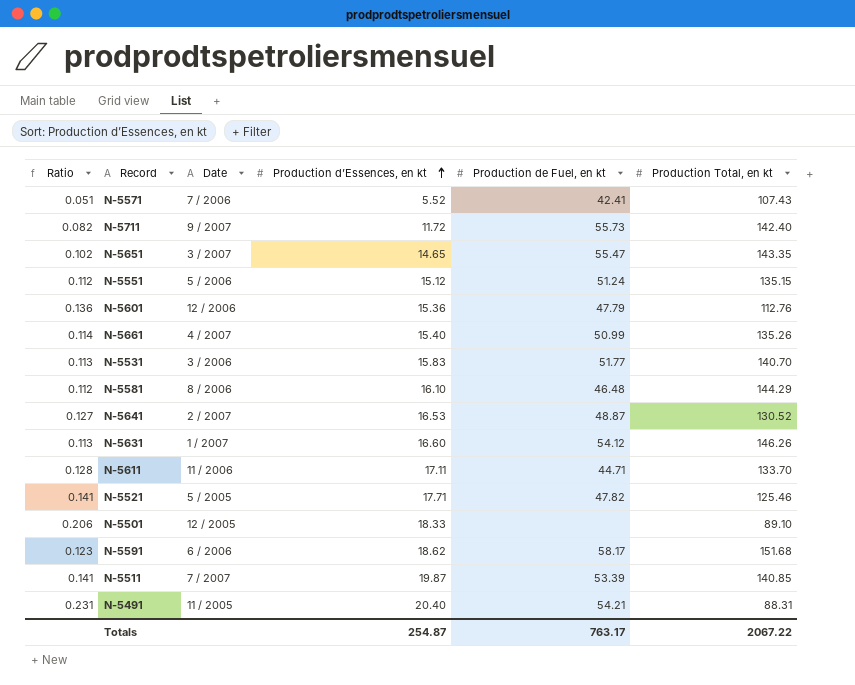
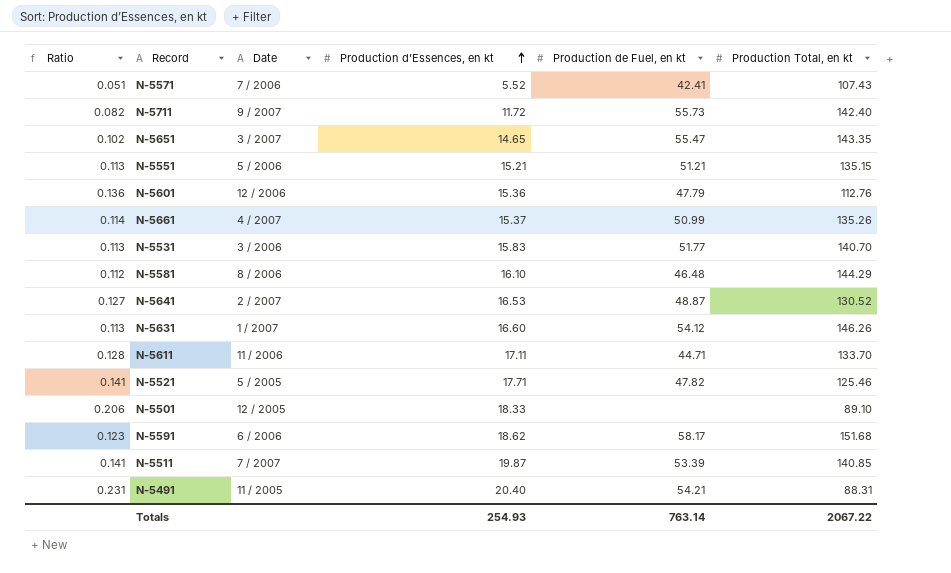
N-5551 | Ratio: 0.112 -> 0.113
N-5551 | Production d’Essences, en kt: 15.12 -> 15.21
N-5551 | Production de Fuel, en kt: 51.24 -> 51.21
N-5661 | Production d’Essences, en kt: 15.40 -> 15.37
Totals | Production d’Essences, en kt: 254.87 -> 254.93
Totals | Production de Fuel, en kt: 763.17 -> 763.14

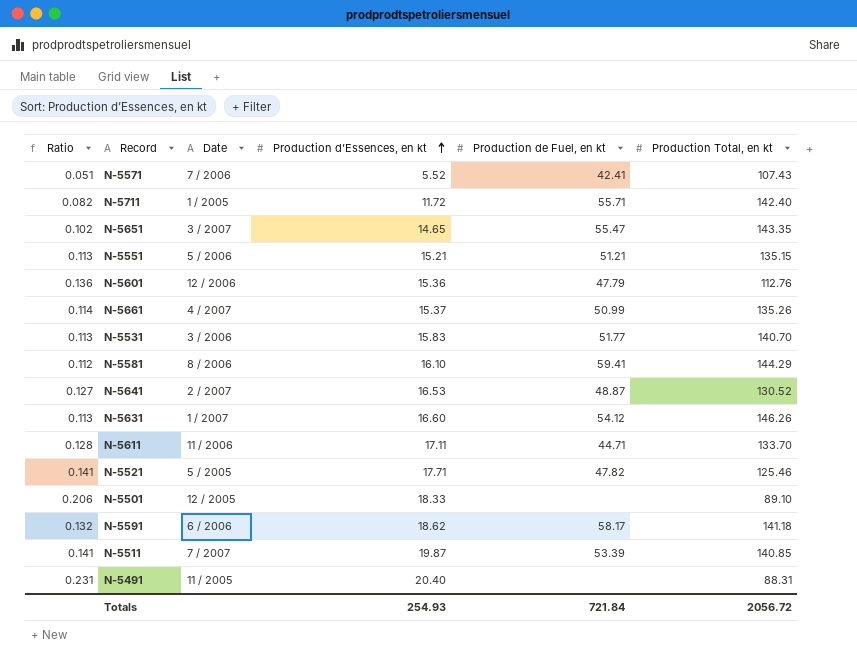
N-5711 | Date: 9 / 2007 -> 1 / 2005
N-5711 | Production de Fuel, en kt: 55.73 -> 55.71
N-5581 | Production de Fuel, en kt: 46.48 -> 59.41
N-5591 | Ratio: 0.123 -> 0.132
N-5591 | Production Total, en kt: 151.68 -> 141.18
N-5491 | Production de Fuel, en kt: 54.21 -> none
Totals | Production de Fuel, en kt: 763.14 -> 721.84
Totals | Production Total, en kt: 2067.22 -> 2056.72

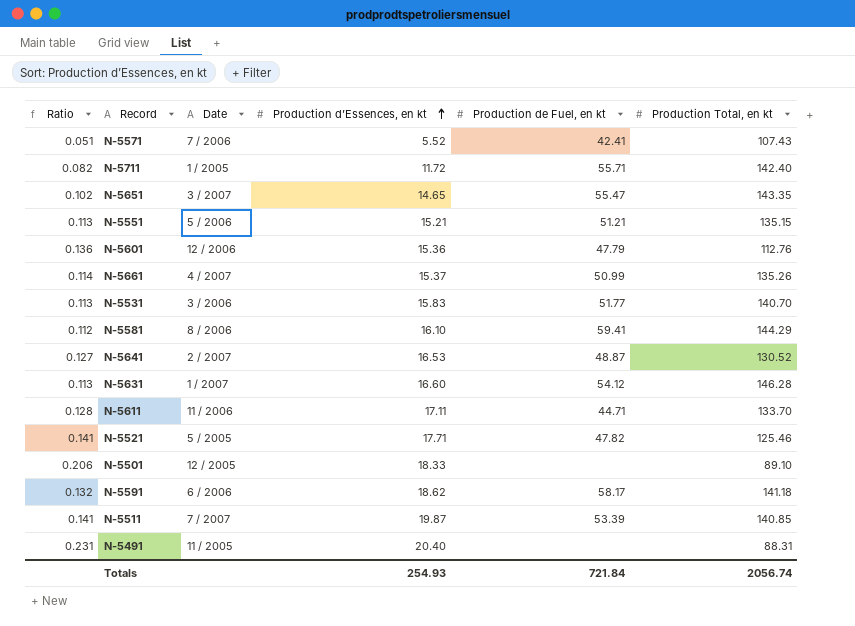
N-5631 | Production Total, en kt: 146.26 -> 146.28
Totals | Production Total, en kt: 2056.72 -> 2056.74

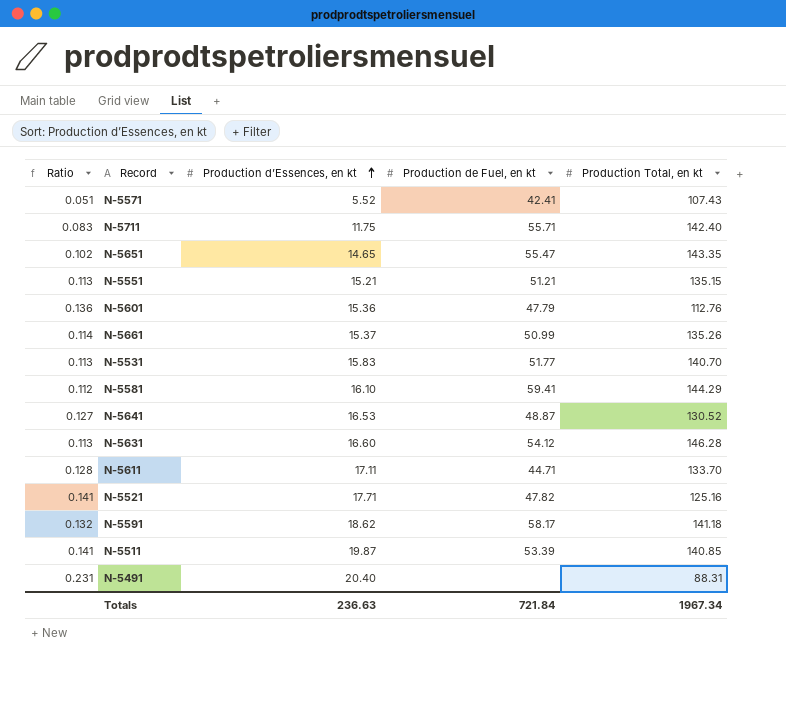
column Date | position: 3 -> none
row N-5501: 0.206 | 12 / 2005 | 18.33 | none | 89.10 -> none
N-5711 | Ratio: 0.082 -> 0.083
N-5711 | Production d’Essences, en kt: 11.72 -> 11.75
N-5521 | Production Total, en kt: 125.46 -> 125.16
Totals | Production d’Essences, en kt: 254.93 -> 236.63
Totals | Production Total, en kt: 2056.74 -> 1967.34

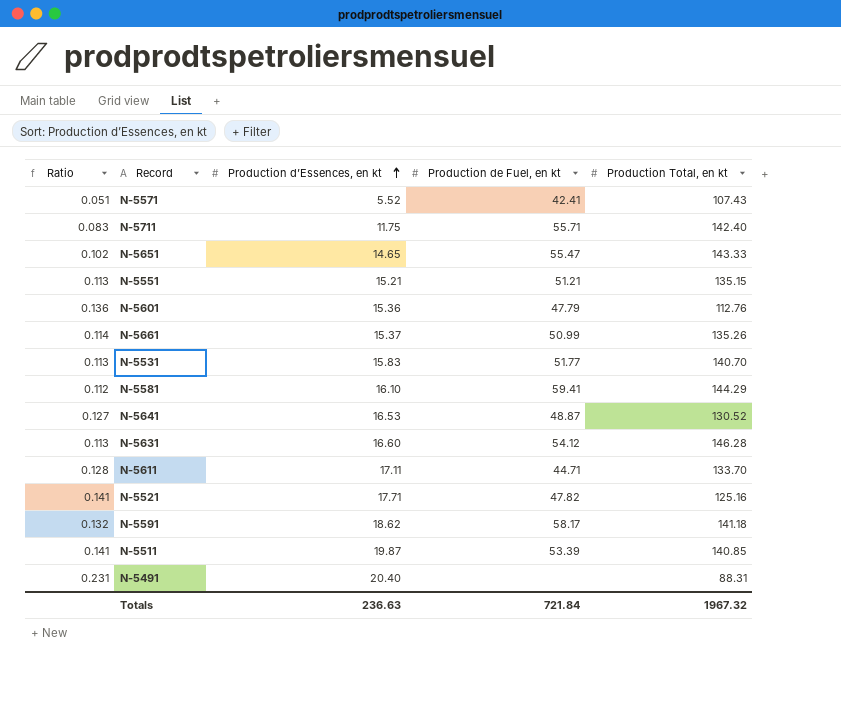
N-5651 | Production Total, en kt: 143.35 -> 143.33
Totals | Production Total, en kt: 1967.34 -> 1967.32

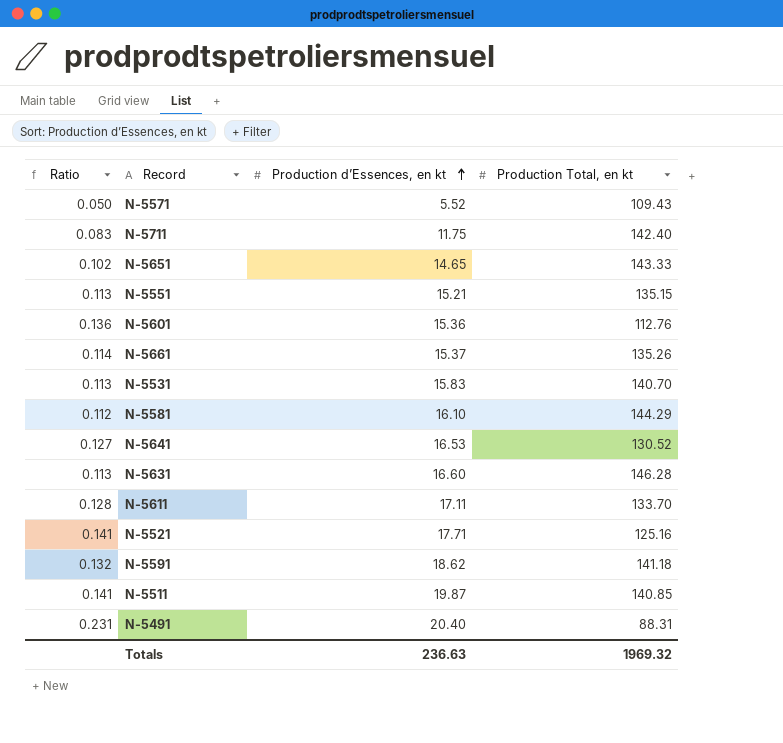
column Production de Fuel, en kt | position: 4 -> none
N-5571 | Ratio: 0.051 -> 0.050
N-5571 | Production Total, en kt: 107.43 -> 109.43
Totals | Production Total, en kt: 1967.32 -> 1969.32

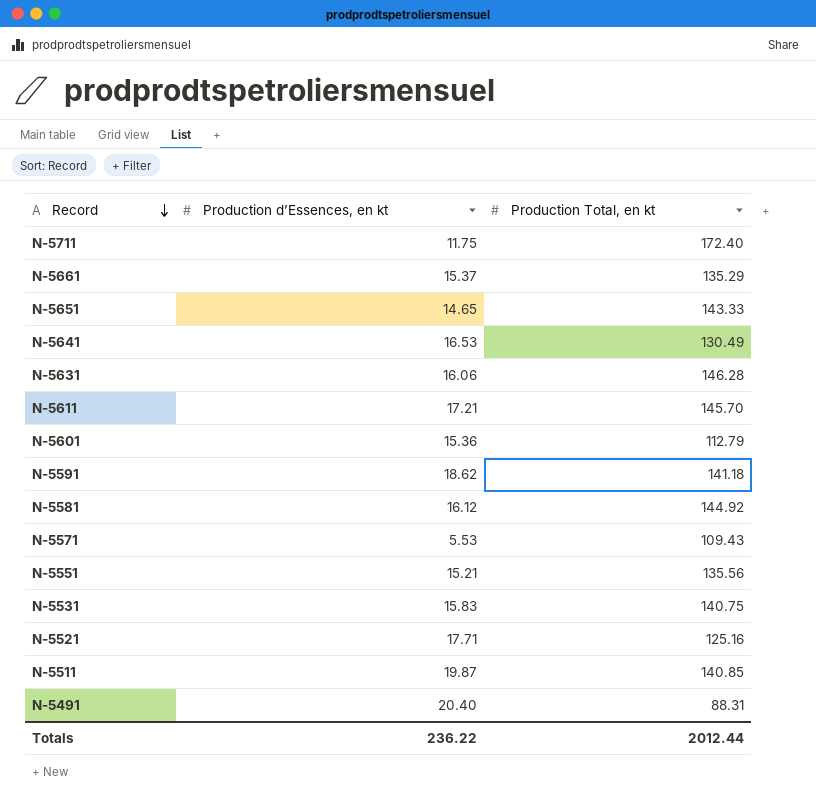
row order: Production d’Essences, en kt ascending -> Record descending
column Ratio | formula: [Production d’Essences, en kt] / [Production Total, en kt] -> none
N-5711 | Production Total, en kt: 142.40 -> 172.40
N-5661 | Production Total, en kt: 135.26 -> 135.29
N-5641 | Production Total, en kt: 130.52 -> 130.49
N-5631 | Production d’Essences, en kt: 16.60 -> 16.06
N-5611 | Production d’Essences, en kt: 17.11 -> 17.21
N-5611 | Production Total, en kt: 133.70 -> 145.70
N-5601 | Production Total, en kt: 112.76 -> 112.79
N-5581 | Production d’Essences, en kt: 16.10 -> 16.12
N-5581 | Production Total, en kt: 144.29 -> 144.92
N-5571 | Production d’Essences, en kt: 5.52 -> 5.53
N-5551 | Production Total, en kt: 135.15 -> 135.56
N-5531 | Production Total, en kt: 140.70 -> 140.75
Totals | Production d’Essences, en kt: 236.63 -> 236.22
Totals | Production Total, en kt: 1969.32 -> 2012.44

